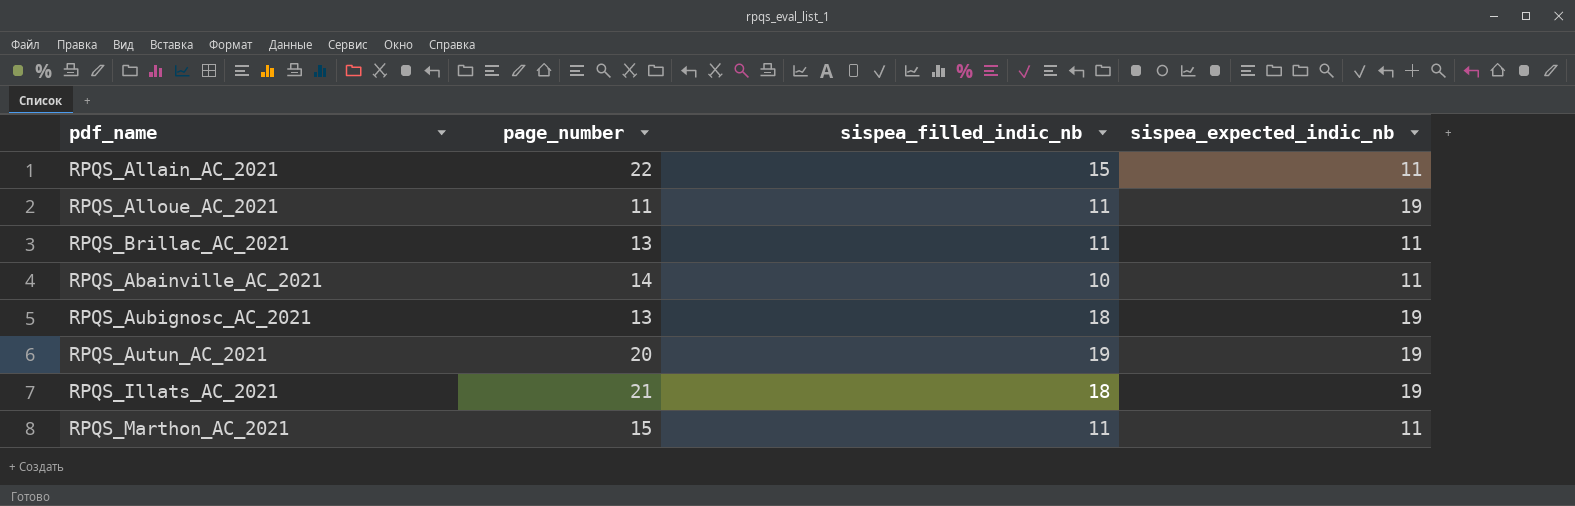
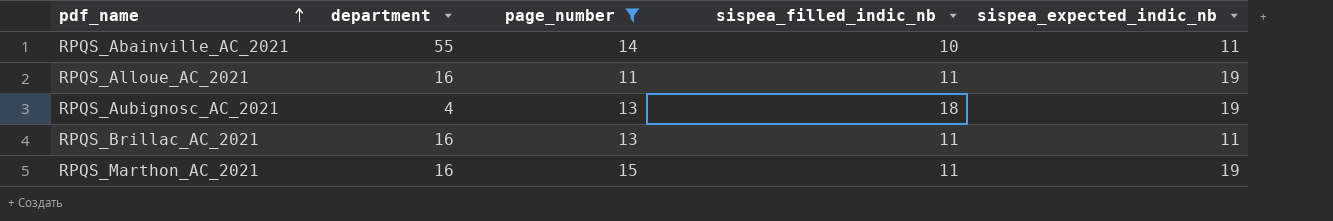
filter: none -> page_number <= 15
row order: none -> pdf_name ascending
column department | position: none -> 2
RPQS_Marthon_AC_2021 | sispea_expected_indic_nb: 11 -> 19

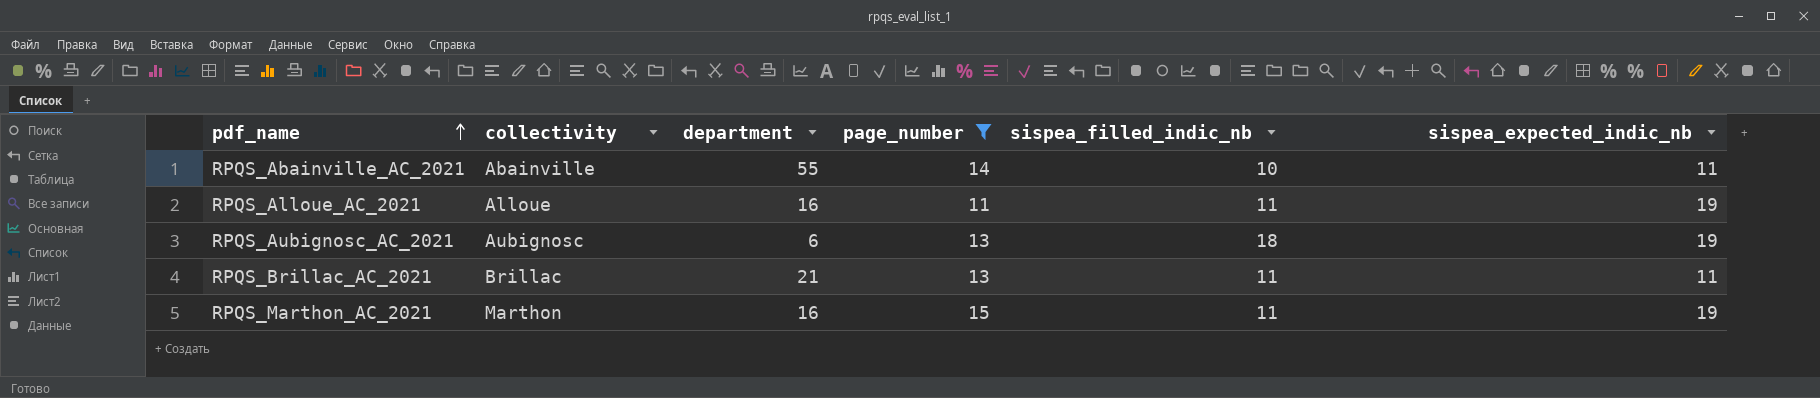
column collectivity | position: none -> 2
RPQS_Aubignosc_AC_2021 | department: 4 -> 6
RPQS_Brillac_AC_2021 | department: 16 -> 21

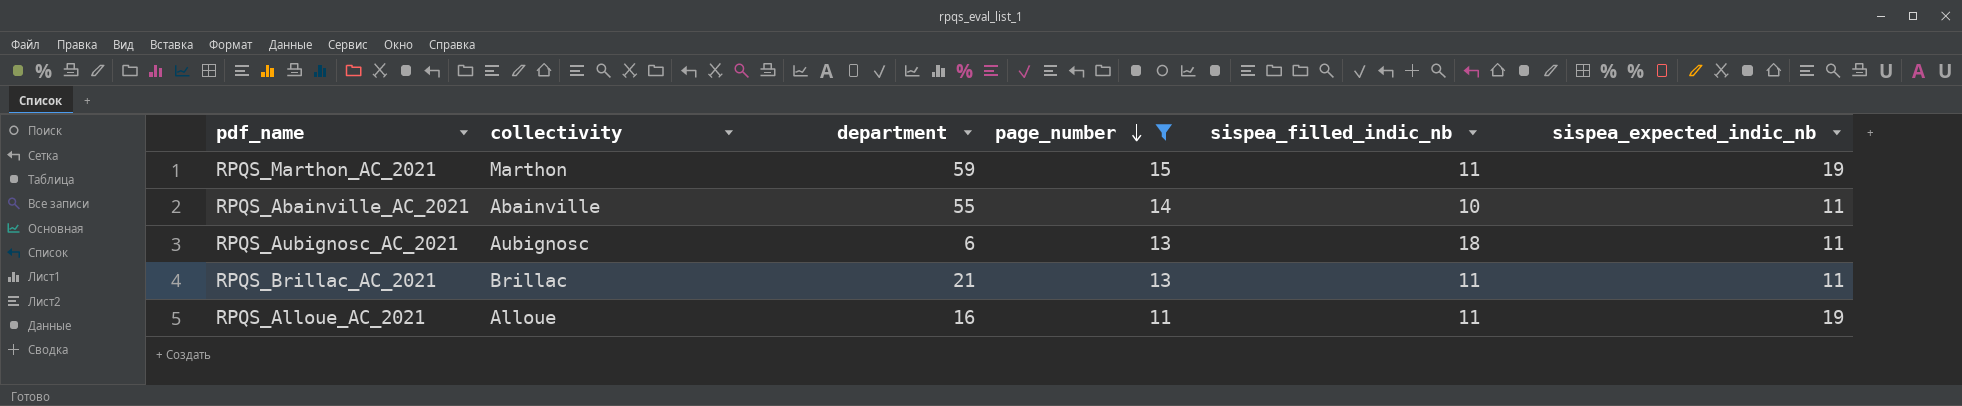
row order: pdf_name ascending -> page_number descending
RPQS_Marthon_AC_2021 | department: 16 -> 59
RPQS_Aubignosc_AC_2021 | sispea_expected_indic_nb: 19 -> 11

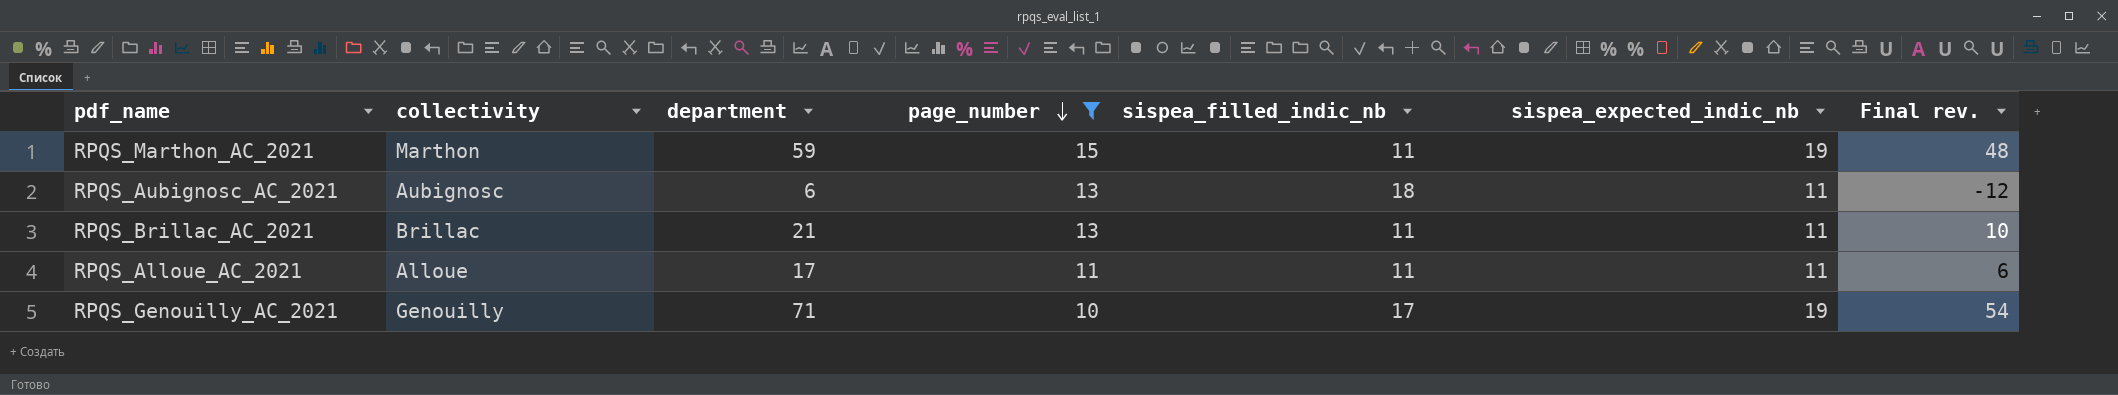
column Final rev. | formula: none -> [department] - [sispea_filled_indic_nb]
row RPQS_Abainville_AC_2021: Abainville | 55 | 14 | 10 | 11 -> none
RPQS_Alloue_AC_2021 | department: 16 -> 17
RPQS_Alloue_AC_2021 | sispea_expected_indic_nb: 19 -> 11
row RPQS_Genouilly_AC_2021: none -> Genouilly | 71 | 10 | 17 | 19 | 54

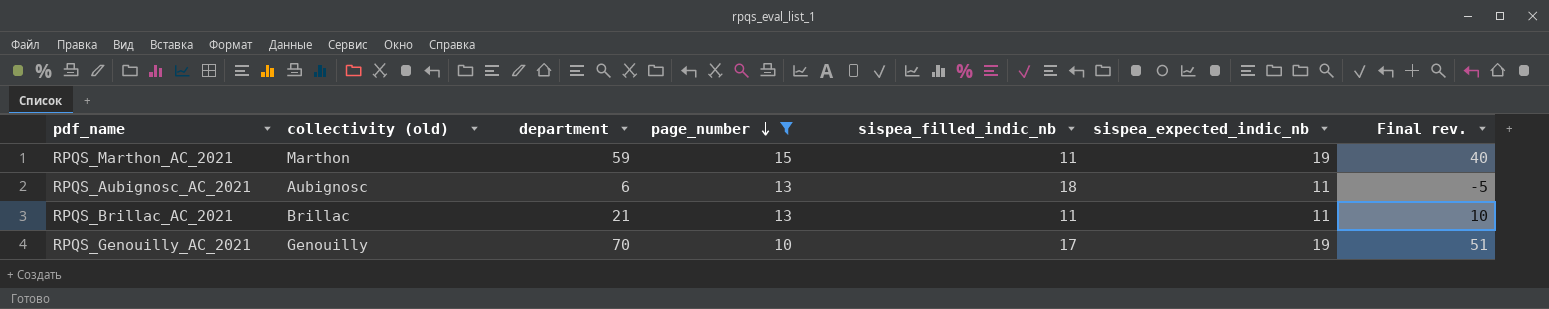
column name: collectivity -> collectivity (old)
column Final rev. | formula: [department] - [sispea_filled_indic_nb] -> [department] - [sispea_expected_indic_nb]
row RPQS_Alloue_AC_2021: Alloue | 17 | 11 | 11 | 11 | 6 -> none
RPQS_Genouilly_AC_2021 | department: 71 -> 70

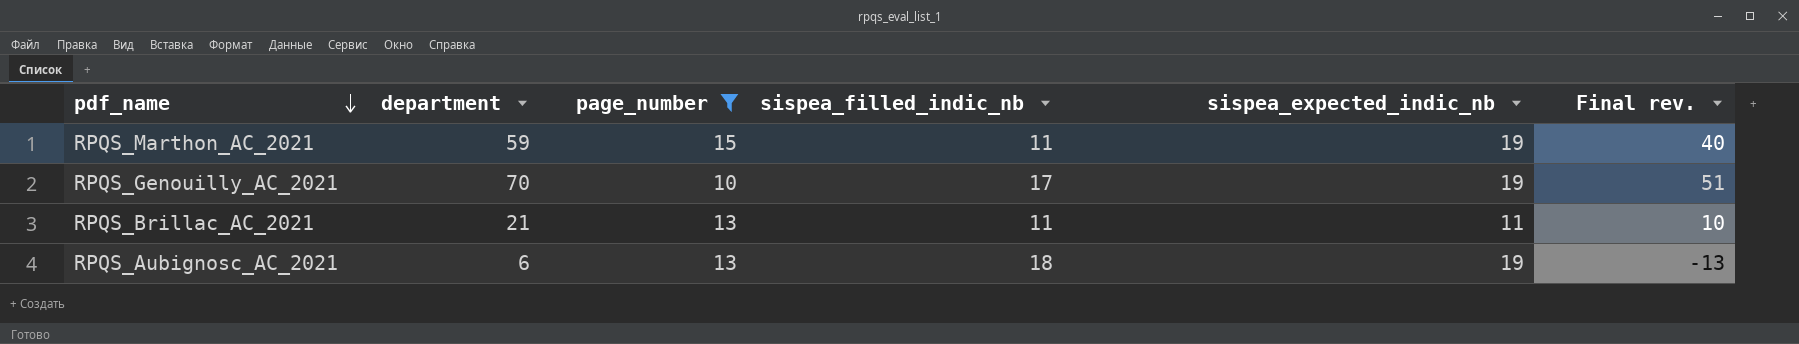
row order: page_number descending -> pdf_name descending
column collectivity (old) | position: 2 -> none
RPQS_Aubignosc_AC_2021 | sispea_expected_indic_nb: 11 -> 19
RPQS_Aubignosc_AC_2021 | Final rev.: -5 -> -13

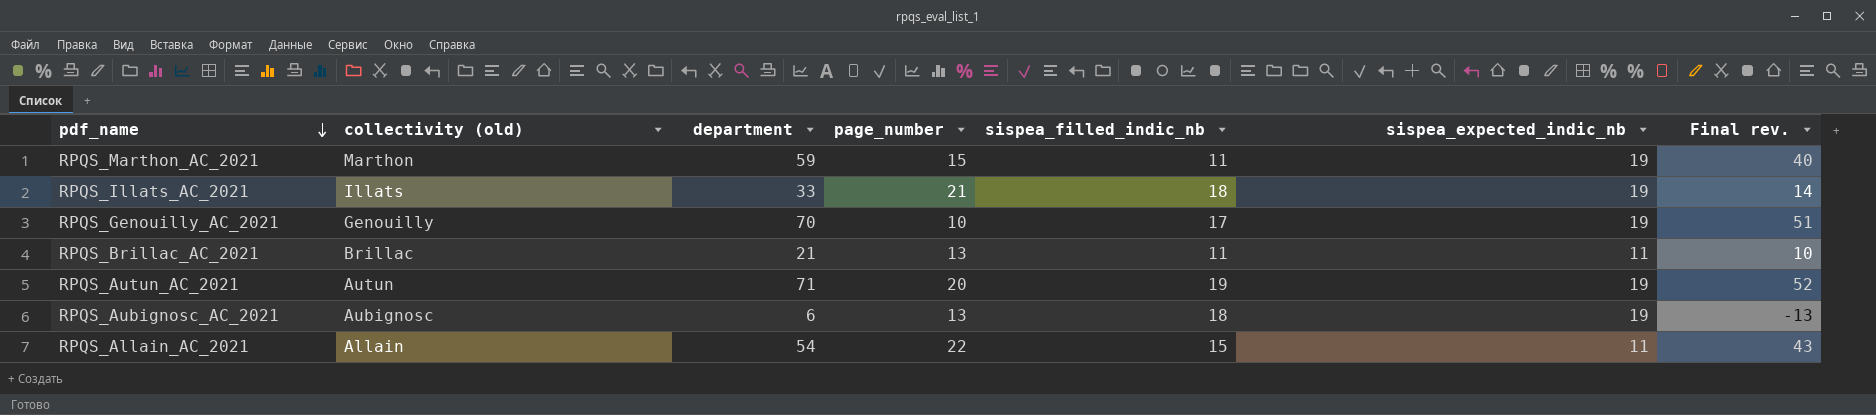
filter: page_number <= 15 -> none
column collectivity (old) | position: none -> 2

